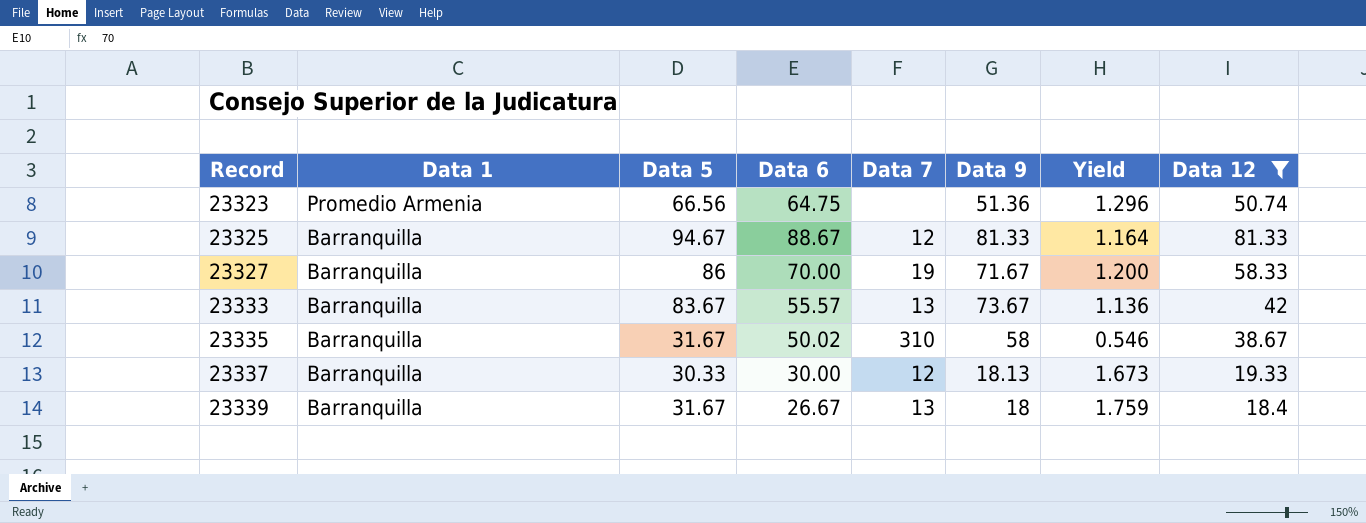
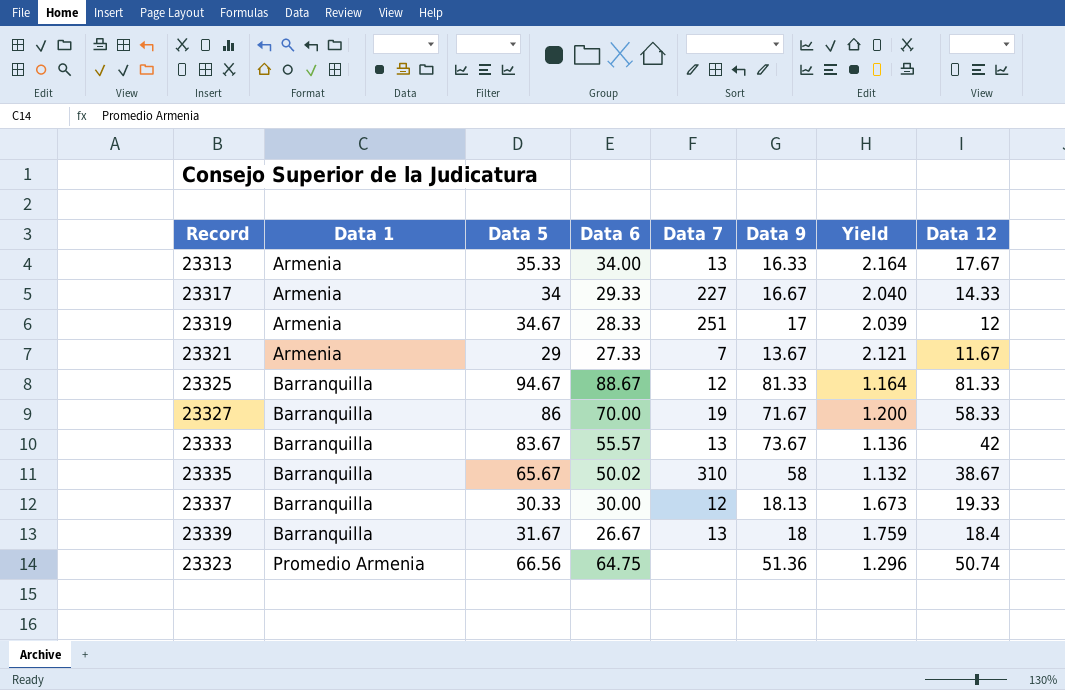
filter: Data 12 >= 18.4 -> none
row order: Record ascending -> Data 1 ascending
23335 | Data 5: 31.67 -> 65.67
23335 | Yield: 0.546 -> 1.132

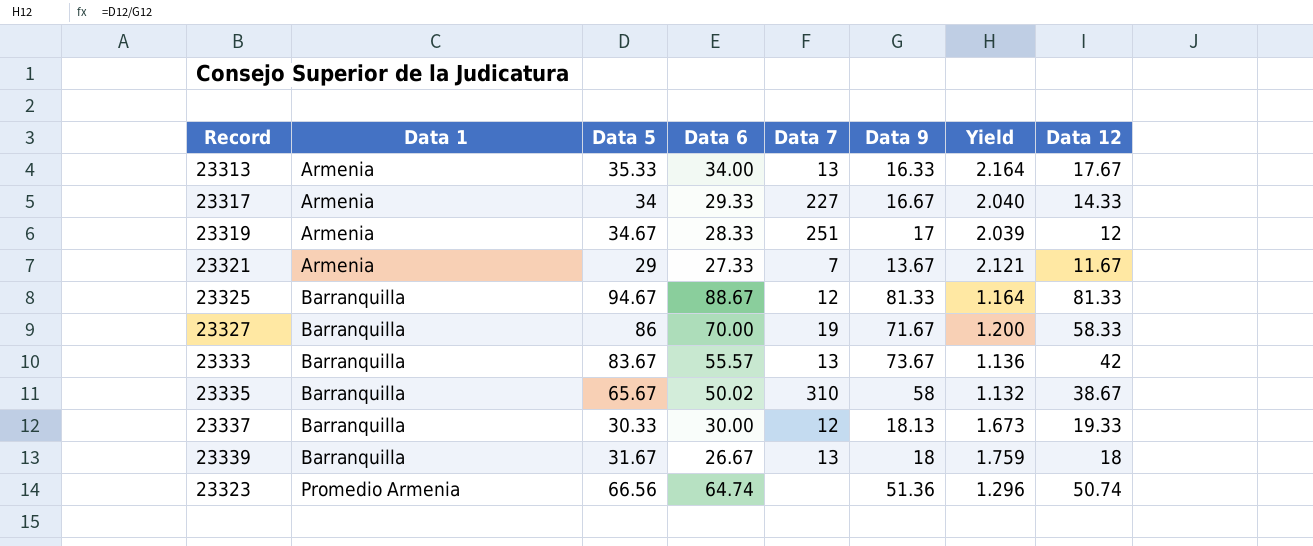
23339 | Data 12: 18.4 -> 18
23323 | Data 6: 64.75 -> 64.74

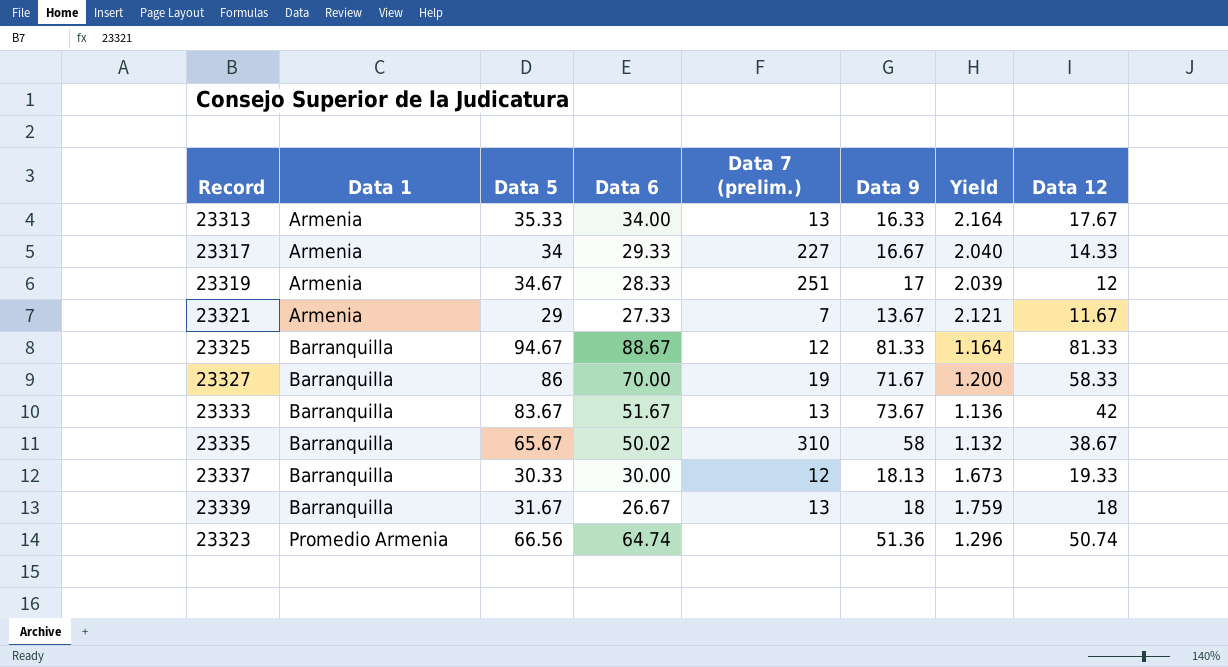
column name: Data 7 -> Data 7 (prelim.)
23333 | Data 6: 55.57 -> 51.67

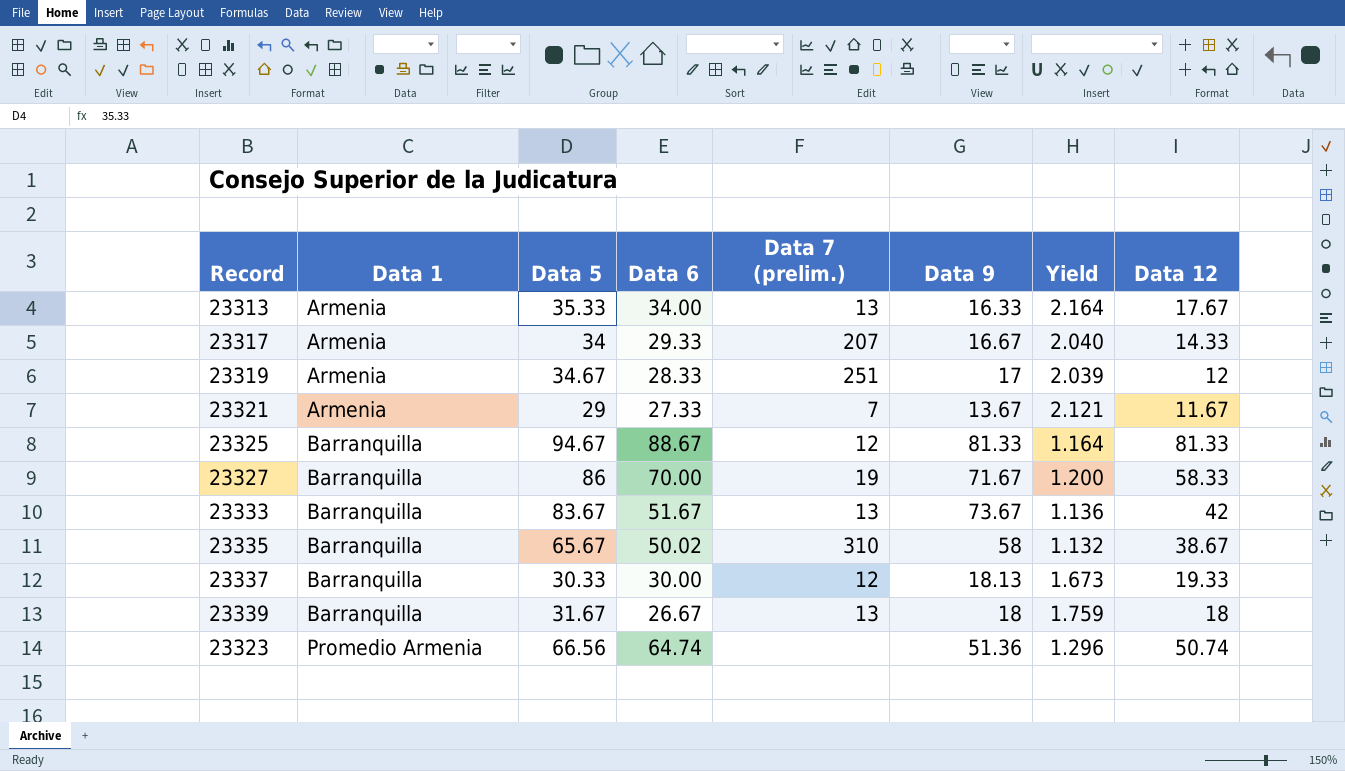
23317 | Data 7 (prelim.): 227 -> 207

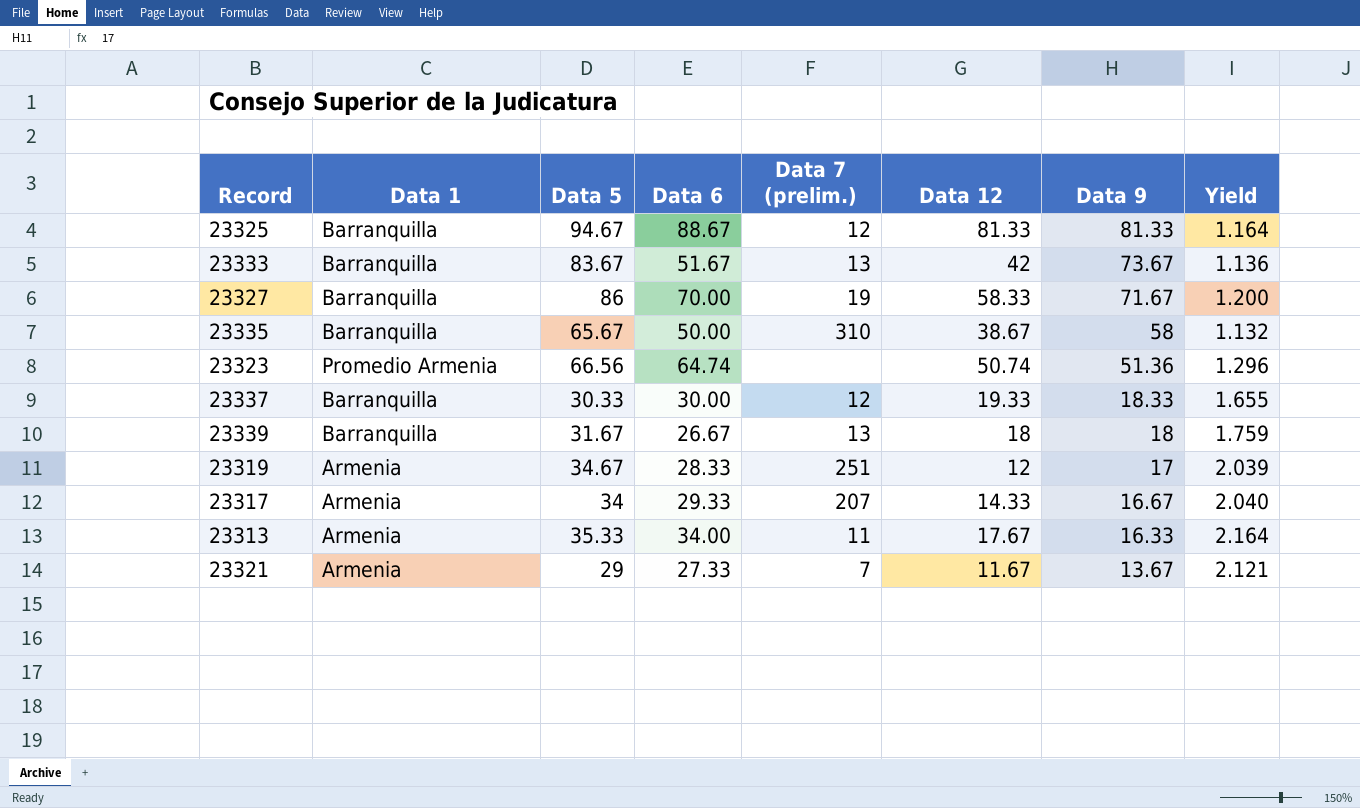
row order: Data 1 ascending -> Data 9 descending
column Data 12 | position: 8 -> 6
23335 | Data 6: 50.02 -> 50.00
23337 | Data 9: 18.13 -> 18.33
23337 | Yield: 1.673 -> 1.655
23313 | Data 7 (prelim.): 13 -> 11

